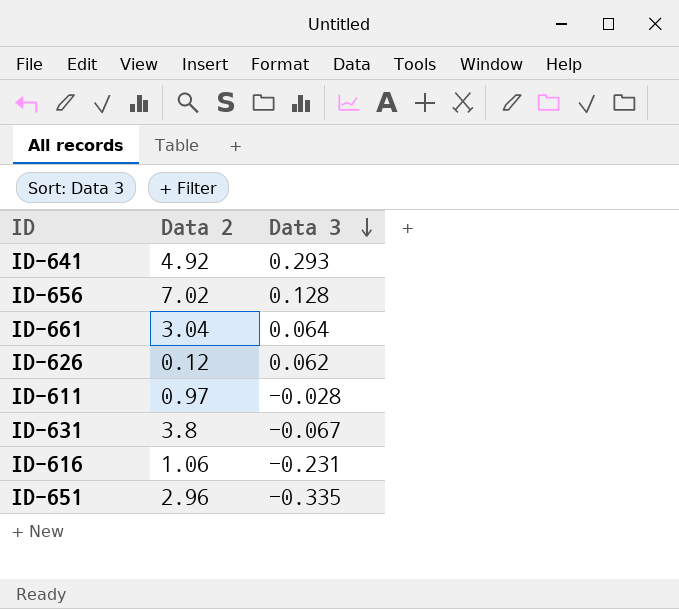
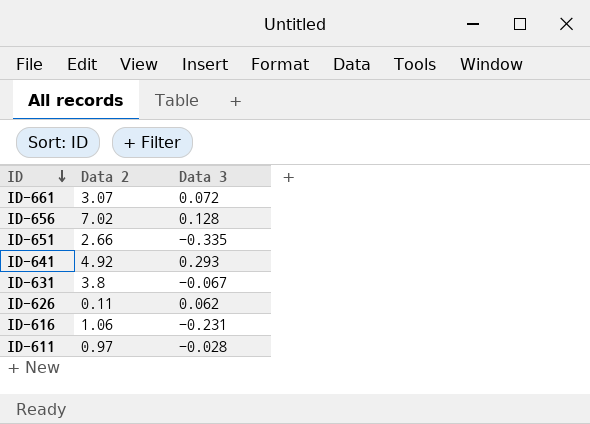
row order: Data 3 descending -> ID descending
ID-661 | Data 2: 3.04 -> 3.07
ID-661 | Data 3: 0.064 -> 0.072
ID-651 | Data 2: 2.96 -> 2.66
ID-626 | Data 2: 0.12 -> 0.11

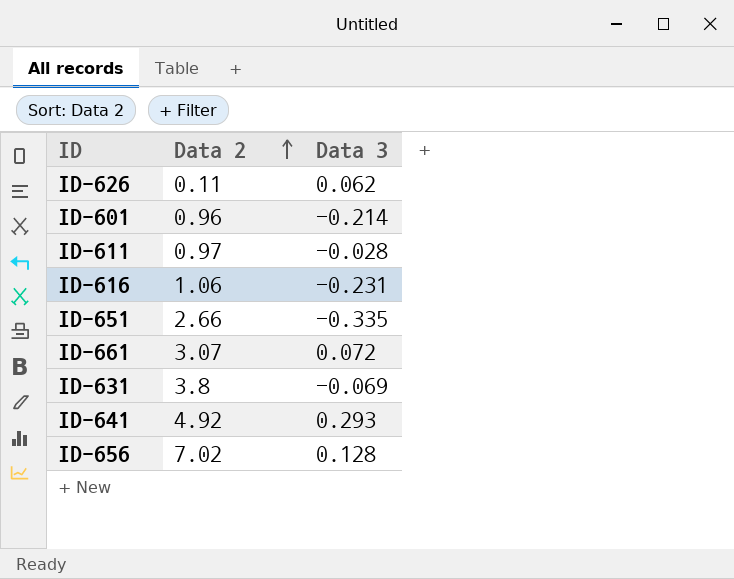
row order: ID descending -> Data 2 ascending
row ID-601: none -> 0.96 | -0.214
ID-631 | Data 3: -0.067 -> -0.069

